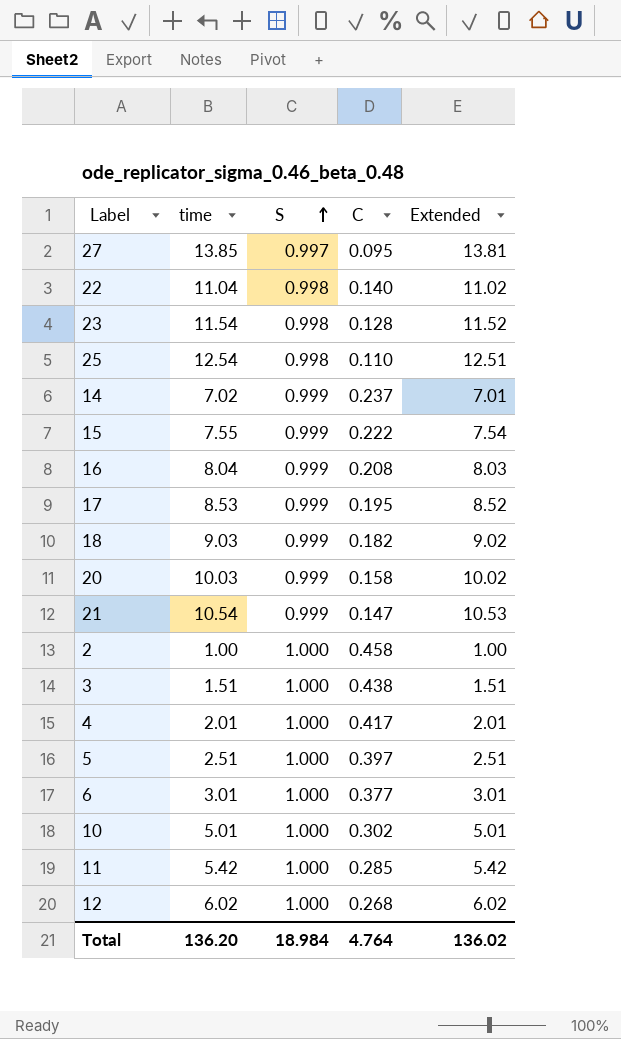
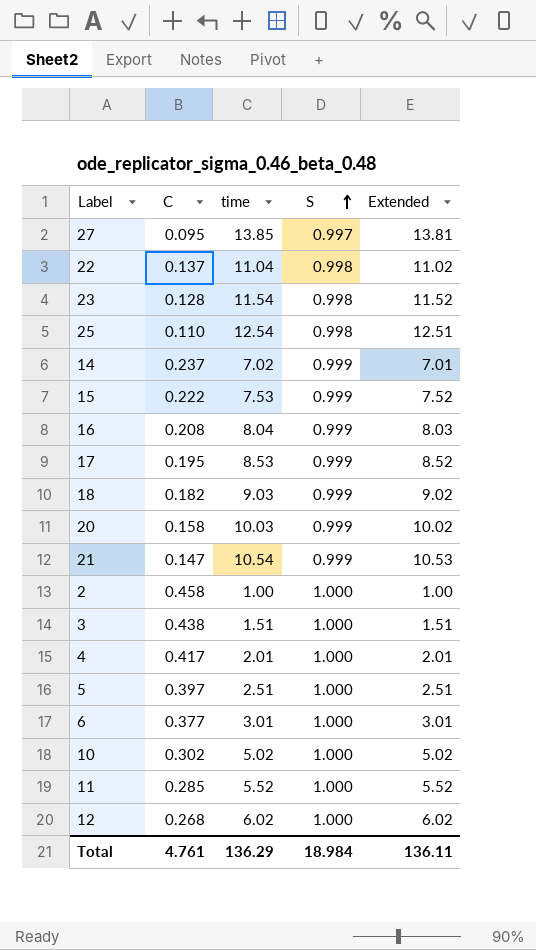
column C | position: 4 -> 2
22 | C: 0.140 -> 0.137
15 | time: 7.55 -> 7.53
15 | Extended: 7.54 -> 7.52
10 | time: 5.01 -> 5.02
10 | Extended: 5.01 -> 5.02
11 | time: 5.42 -> 5.52
11 | Extended: 5.42 -> 5.52
Total | C: 4.764 -> 4.761
Total | time: 136.20 -> 136.29
Total | Extended: 136.02 -> 136.11

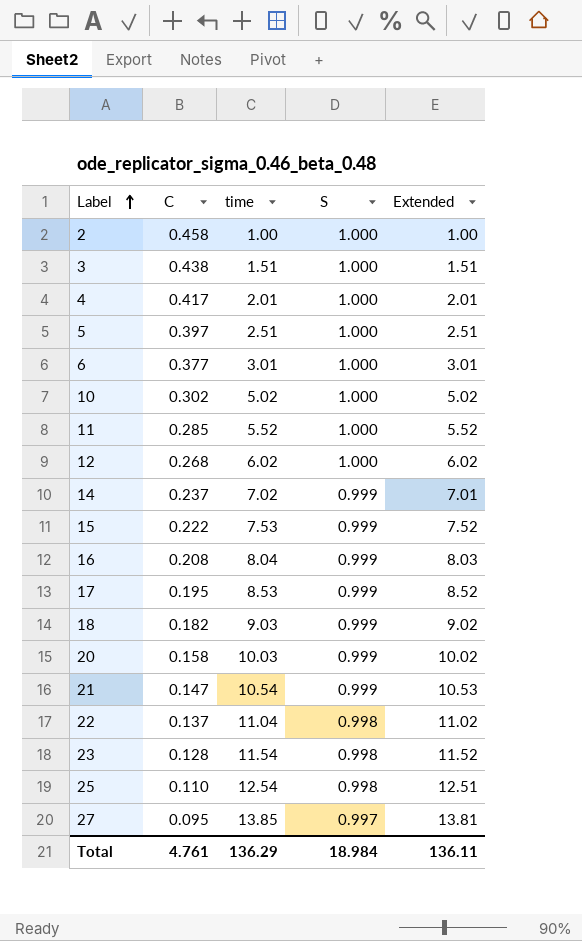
row order: S ascending -> Label ascending

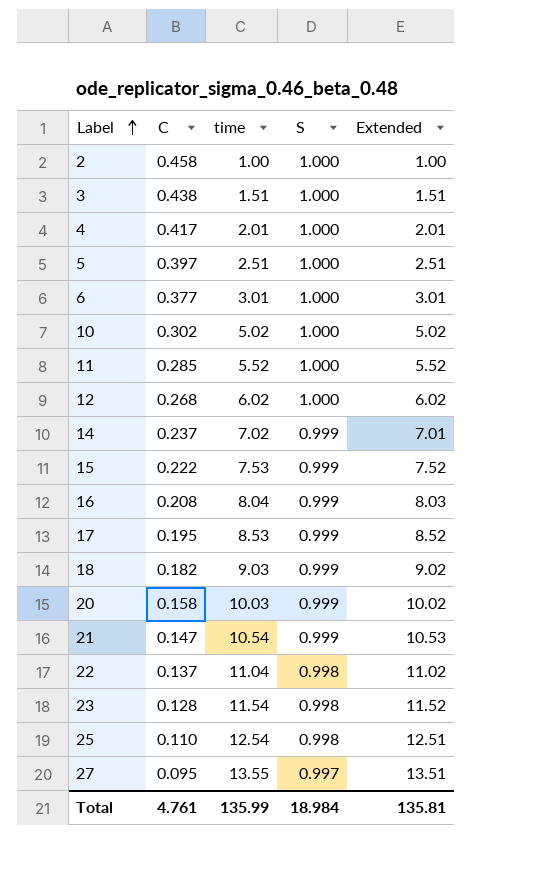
27 | time: 13.85 -> 13.55
27 | Extended: 13.81 -> 13.51
Total | time: 136.29 -> 135.99
Total | Extended: 136.11 -> 135.81

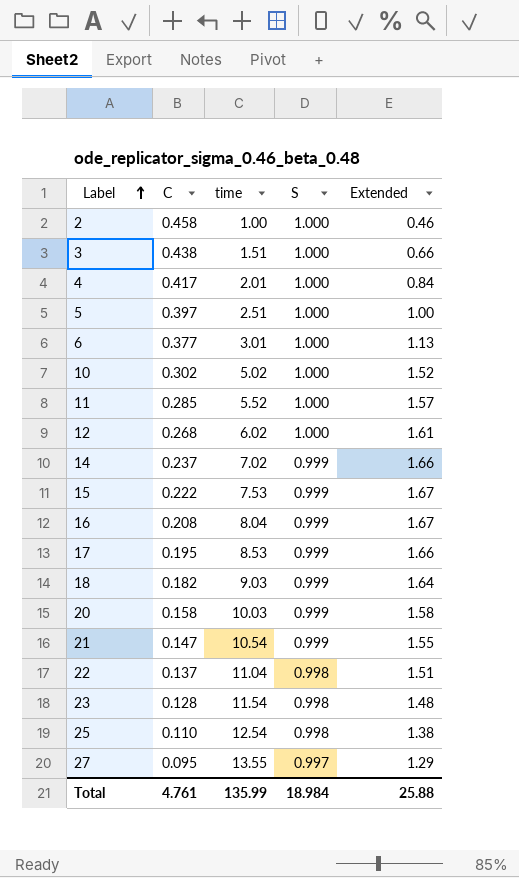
column Extended | formula: [time] * [S] -> [C] * [time]
Total | Extended: 135.81 -> 25.88

